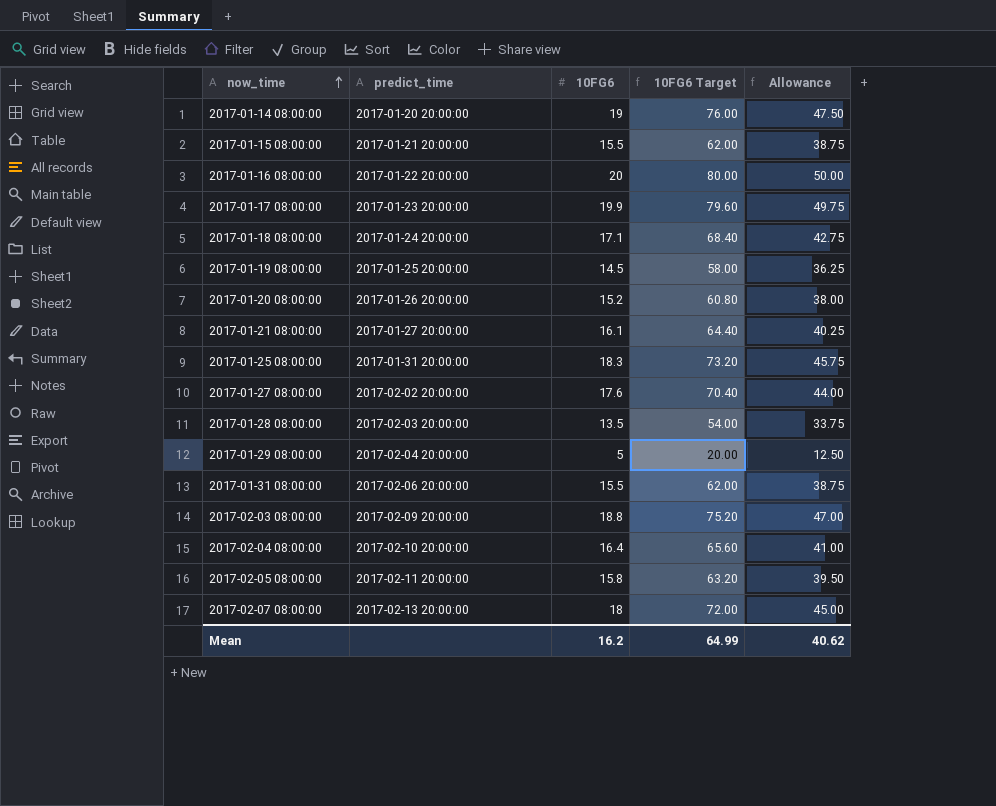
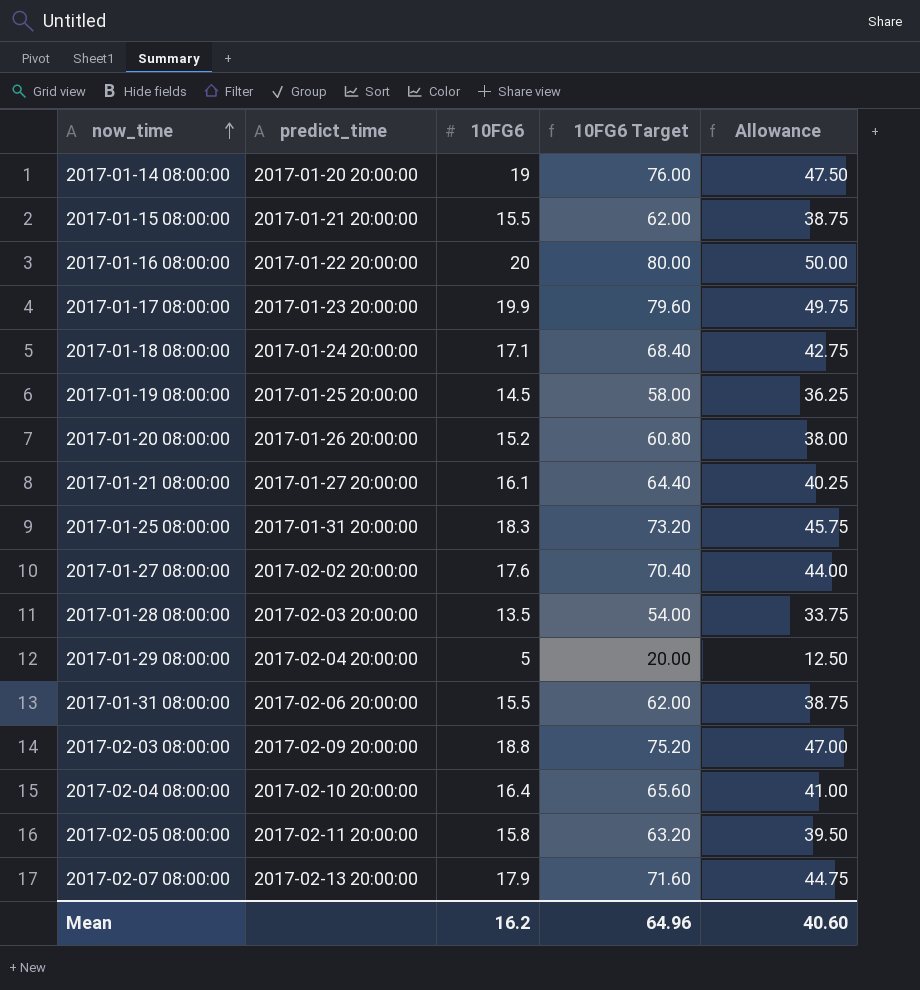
2017-02-07 08:00:00 | 10FG6: 18 -> 17.9
2017-02-07 08:00:00 | 10FG6 Target: 72.00 -> 71.60
2017-02-07 08:00:00 | Allowance: 45.00 -> 44.75
Mean | 10FG6 Target: 64.99 -> 64.96
Mean | Allowance: 40.62 -> 40.60

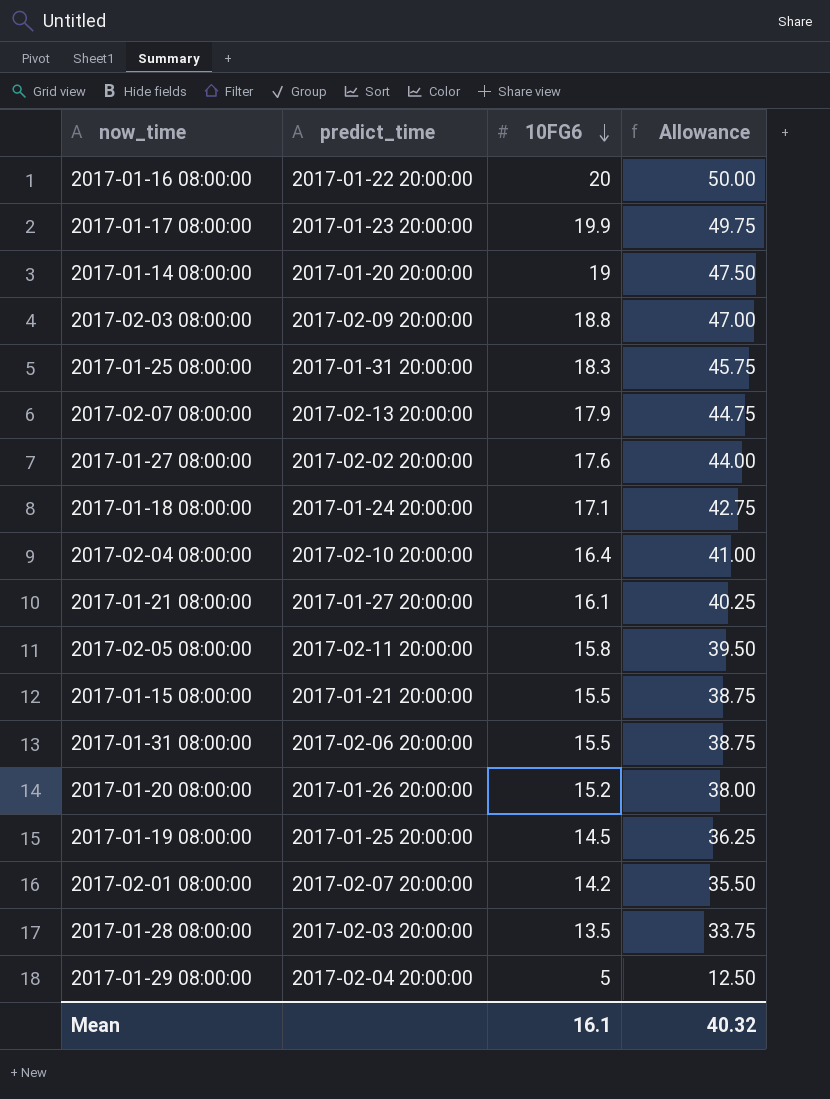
row order: now_time ascending -> 10FG6 descending
column 10FG6 Target | formula: [10FG6] * 4 -> none
row 2017-02-01 08:00:00: none -> 2017-02-07 20:00:00 | 14.2 | 35.50
Mean | 10FG6: 16.2 -> 16.1
Mean | Allowance: 40.60 -> 40.32

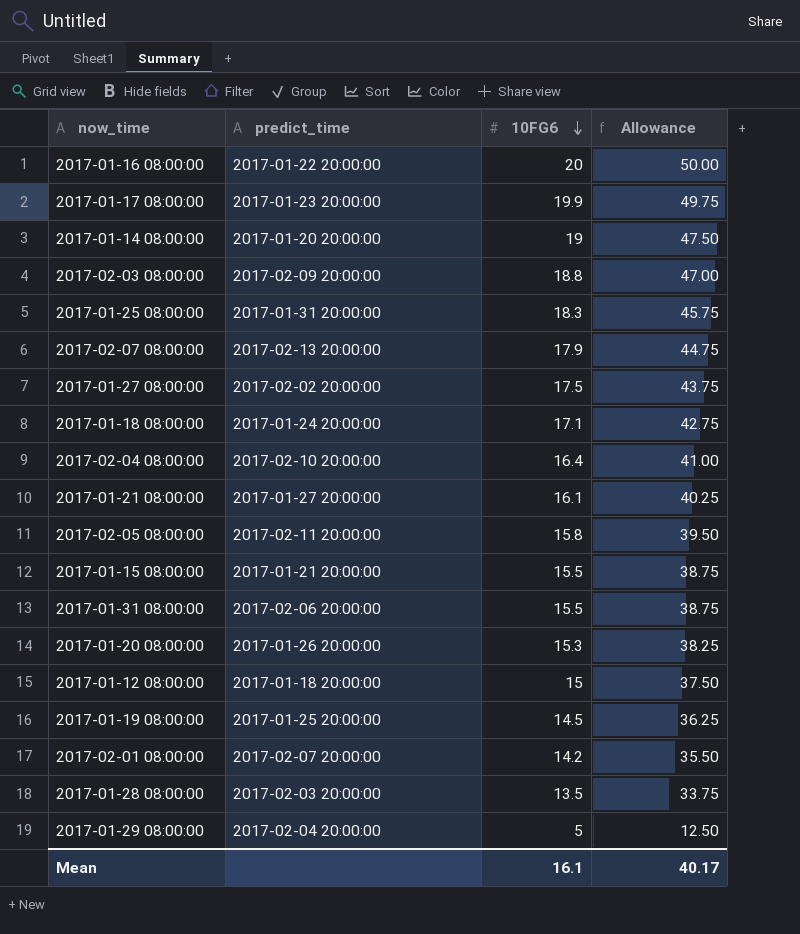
2017-01-27 08:00:00 | 10FG6: 17.6 -> 17.5
2017-01-27 08:00:00 | Allowance: 44.00 -> 43.75
2017-01-20 08:00:00 | 10FG6: 15.2 -> 15.3
2017-01-20 08:00:00 | Allowance: 38.00 -> 38.25
row 2017-01-12 08:00:00: none -> 2017-01-18 20:00:00 | 15 | 37.50
Mean | Allowance: 40.32 -> 40.17

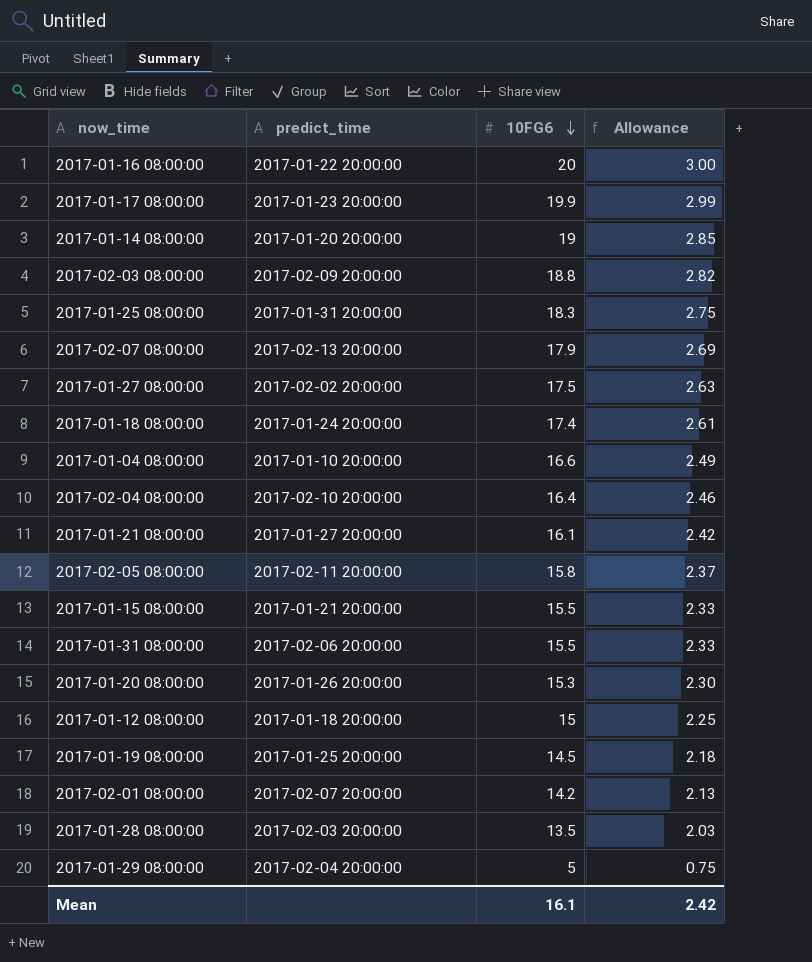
column Allowance | formula: [10FG6] * 2.5 -> [10FG6] * 0.15
2017-01-18 08:00:00 | 10FG6: 17.1 -> 17.4
row 2017-01-04 08:00:00: none -> 2017-01-10 20:00:00 | 16.6 | 2.49
Mean | Allowance: 40.17 -> 2.42

